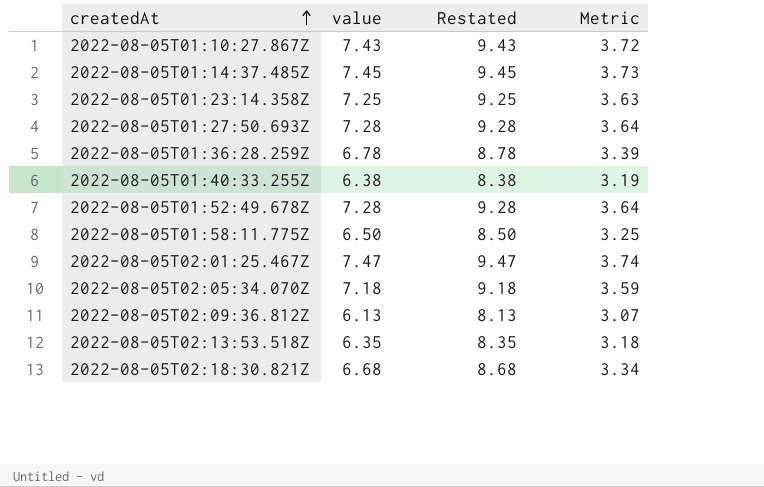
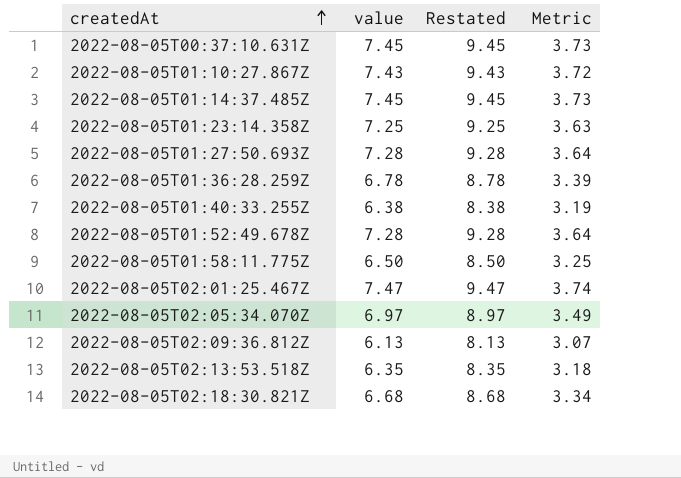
row 2022-08-05T00:37:10.631Z: none -> 7.45 | 9.45 | 3.73
2022-08-05T02:05:34.070Z | value: 7.18 -> 6.97
2022-08-05T02:05:34.070Z | Restated: 9.18 -> 8.97
2022-08-05T02:05:34.070Z | Metric: 3.59 -> 3.49

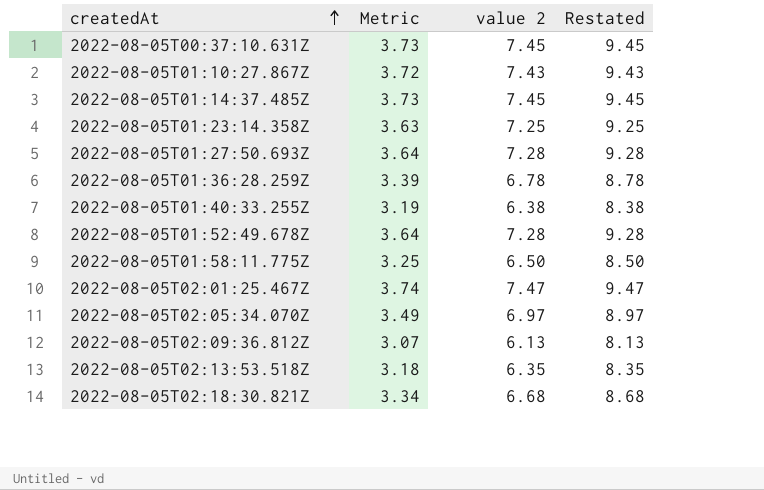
column Metric | position: 4 -> 2
column name: value -> value 2

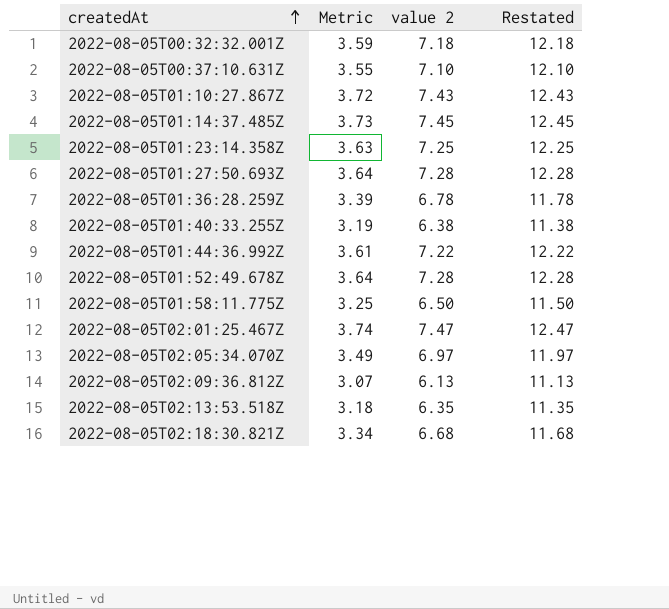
column Restated | formula: [value 2] + 2 -> [value 2] + 5
row 2022-08-05T00:32:32.001Z: none -> 3.59 | 7.18 | 12.18
2022-08-05T00:37:10.631Z | Metric: 3.73 -> 3.55
2022-08-05T00:37:10.631Z | value 2: 7.45 -> 7.10
row 2022-08-05T01:44:36.992Z: none -> 3.61 | 7.22 | 12.22

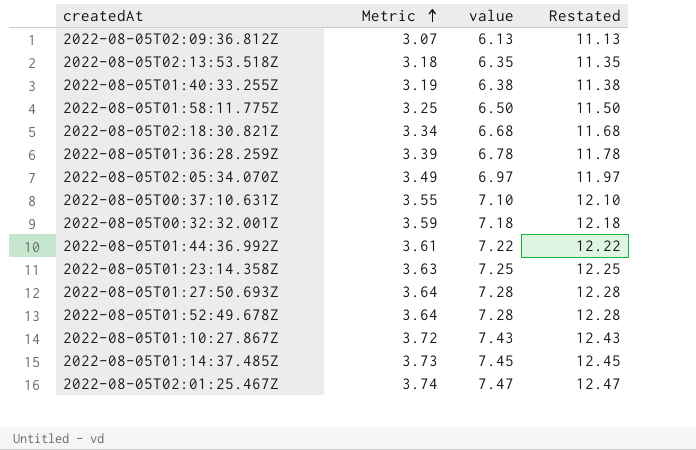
row order: createdAt ascending -> Metric ascending
column name: value 2 -> value

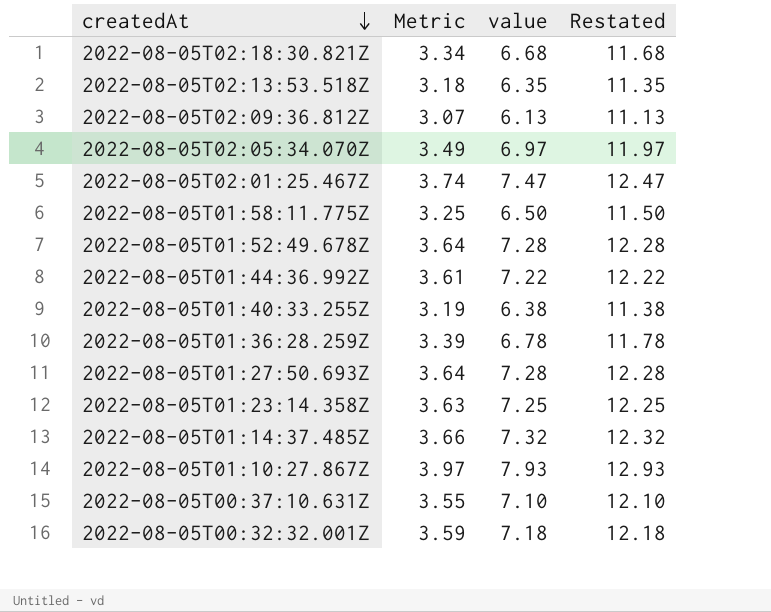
row order: Metric ascending -> createdAt descending
2022-08-05T01:14:37.485Z | Metric: 3.73 -> 3.66
2022-08-05T01:14:37.485Z | value: 7.45 -> 7.32
2022-08-05T01:14:37.485Z | Restated: 12.45 -> 12.32
2022-08-05T01:10:27.867Z | Metric: 3.72 -> 3.97
2022-08-05T01:10:27.867Z | value: 7.43 -> 7.93
2022-08-05T01:10:27.867Z | Restated: 12.43 -> 12.93

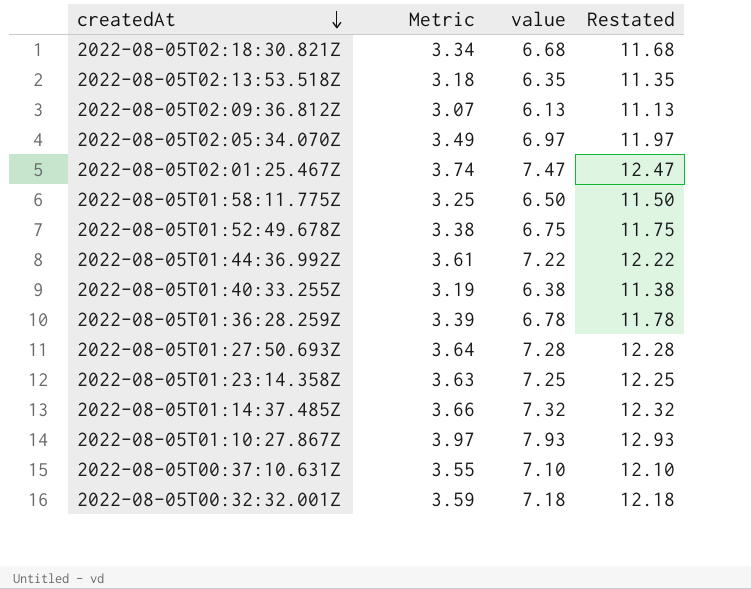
2022-08-05T01:52:49.678Z | Metric: 3.64 -> 3.38
2022-08-05T01:52:49.678Z | value: 7.28 -> 6.75
2022-08-05T01:52:49.678Z | Restated: 12.28 -> 11.75

